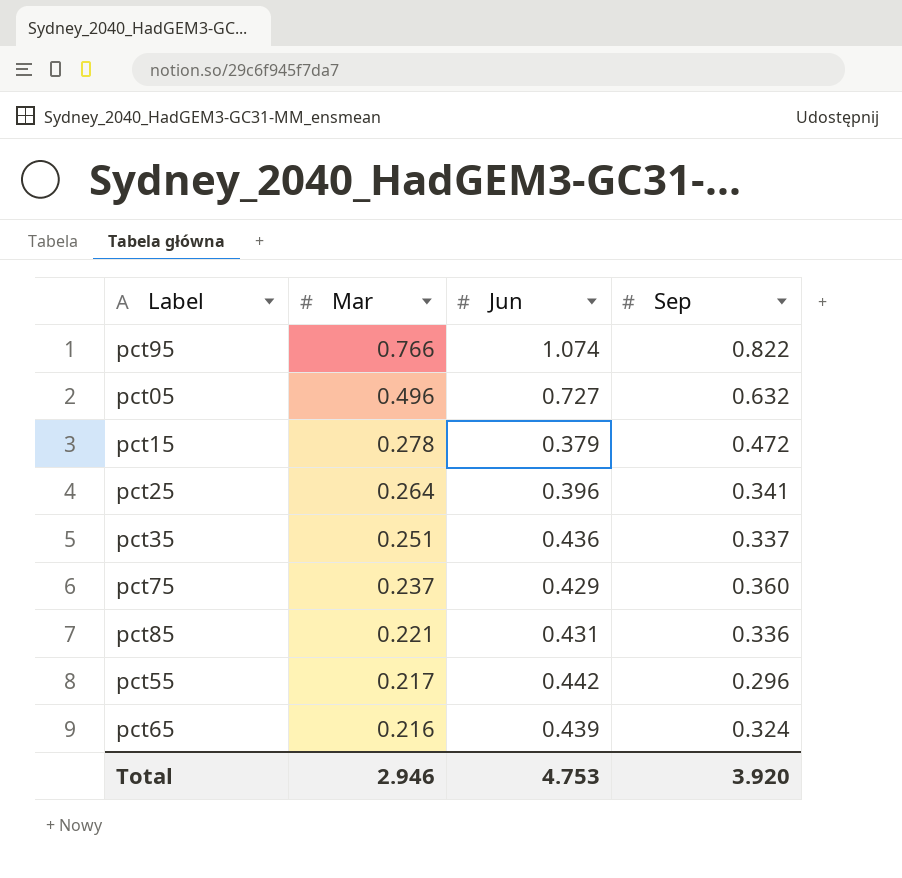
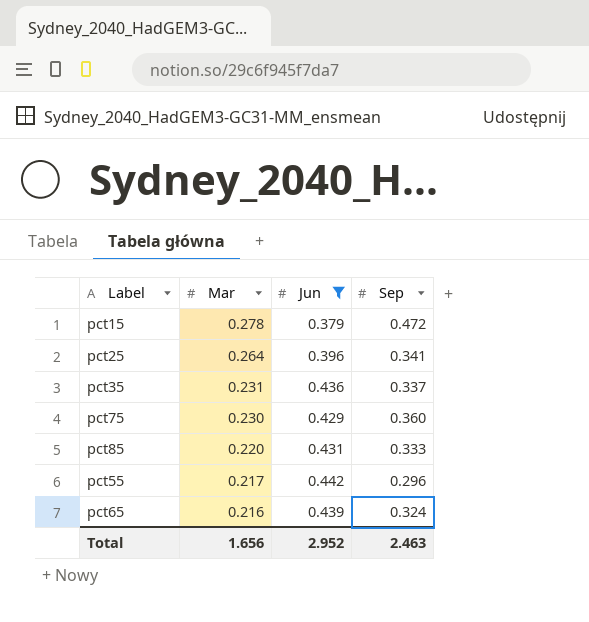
filter: none -> Jun <= 0.442
pct35 | Mar: 0.251 -> 0.231
pct75 | Mar: 0.237 -> 0.230
pct85 | Mar: 0.221 -> 0.220
pct85 | Sep: 0.336 -> 0.333
Total | Mar: 2.946 -> 1.656
Total | Jun: 4.753 -> 2.952
Total | Sep: 3.920 -> 2.463

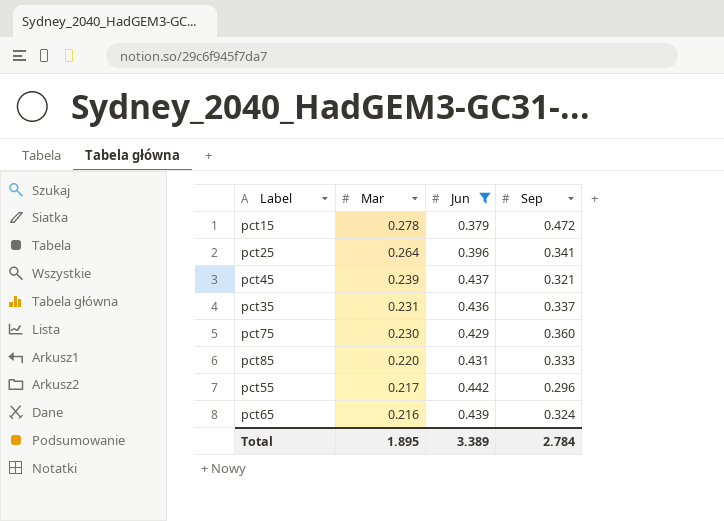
row pct45: none -> 0.239 | 0.437 | 0.321
Total | Mar: 1.656 -> 1.895
Total | Jun: 2.952 -> 3.389
Total | Sep: 2.463 -> 2.784

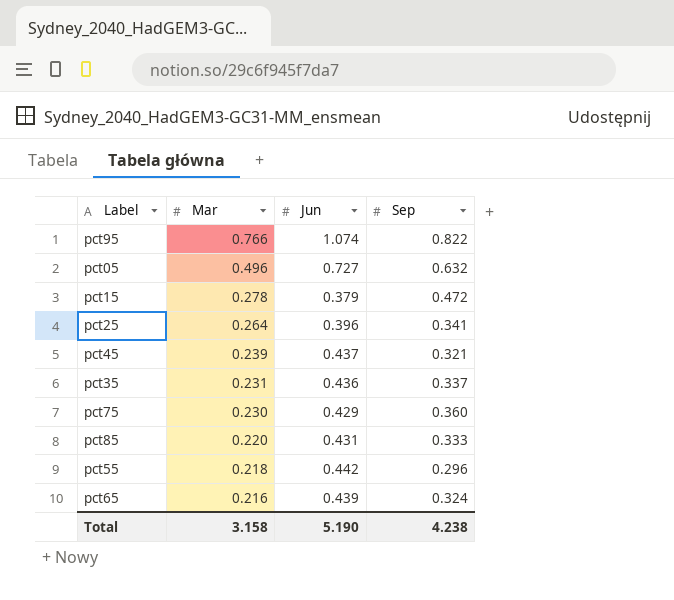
filter: Jun <= 0.442 -> none
pct55 | Mar: 0.217 -> 0.218
Total | Mar: 1.895 -> 3.158
Total | Jun: 3.389 -> 5.190
Total | Sep: 2.784 -> 4.238

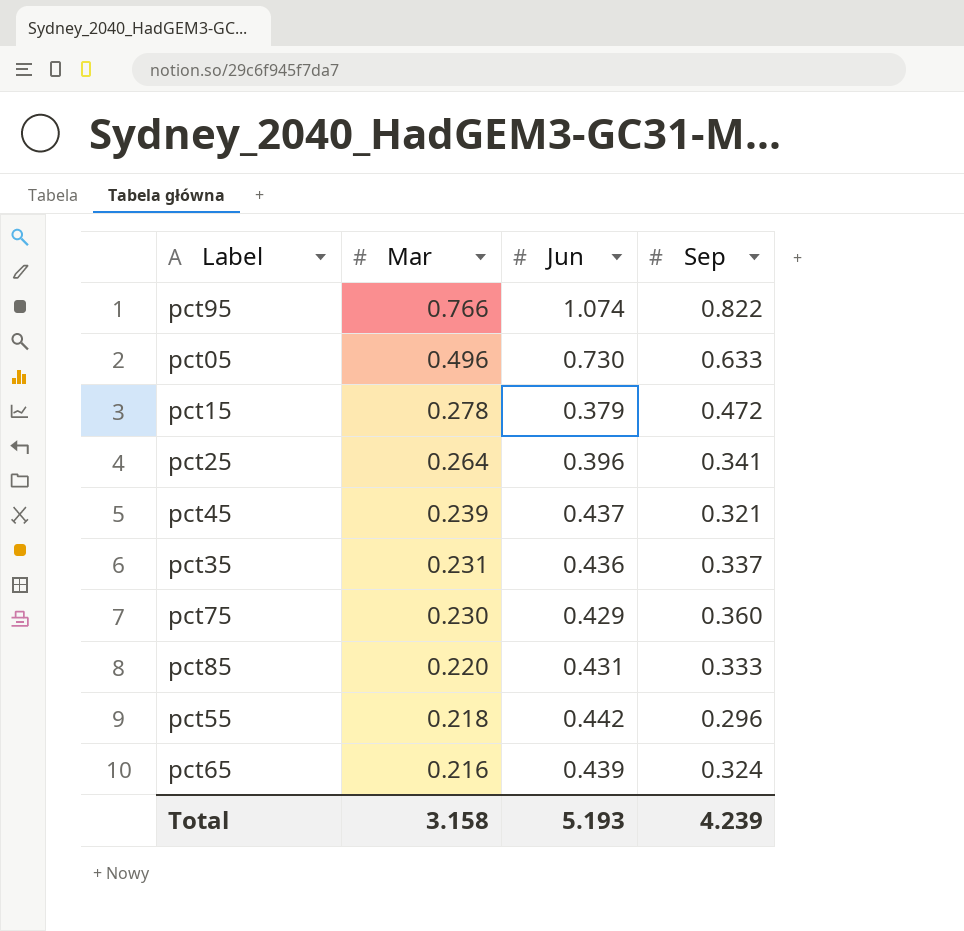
pct05 | Jun: 0.727 -> 0.730
pct05 | Sep: 0.632 -> 0.633
Total | Jun: 5.190 -> 5.193
Total | Sep: 4.238 -> 4.239

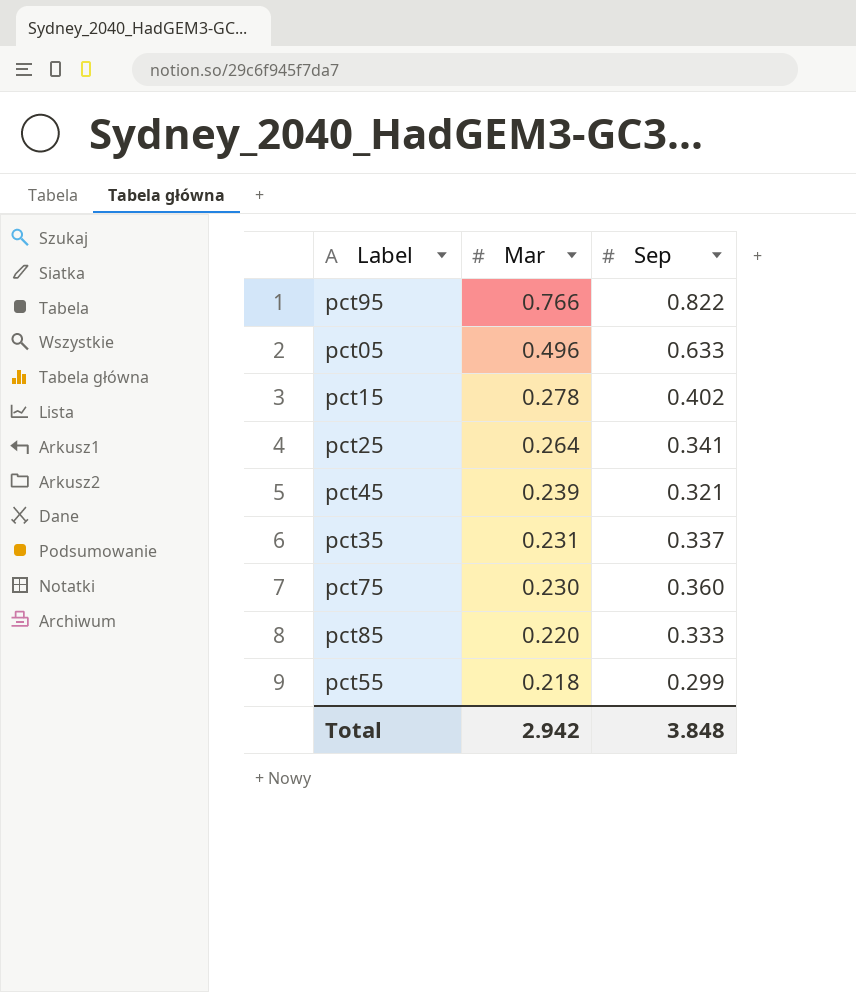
column Jun | position: 3 -> none
row pct65: 0.216 | 0.439 | 0.324 -> none
pct15 | Sep: 0.472 -> 0.402
pct55 | Sep: 0.296 -> 0.299
Total | Mar: 3.158 -> 2.942
Total | Sep: 4.239 -> 3.848

